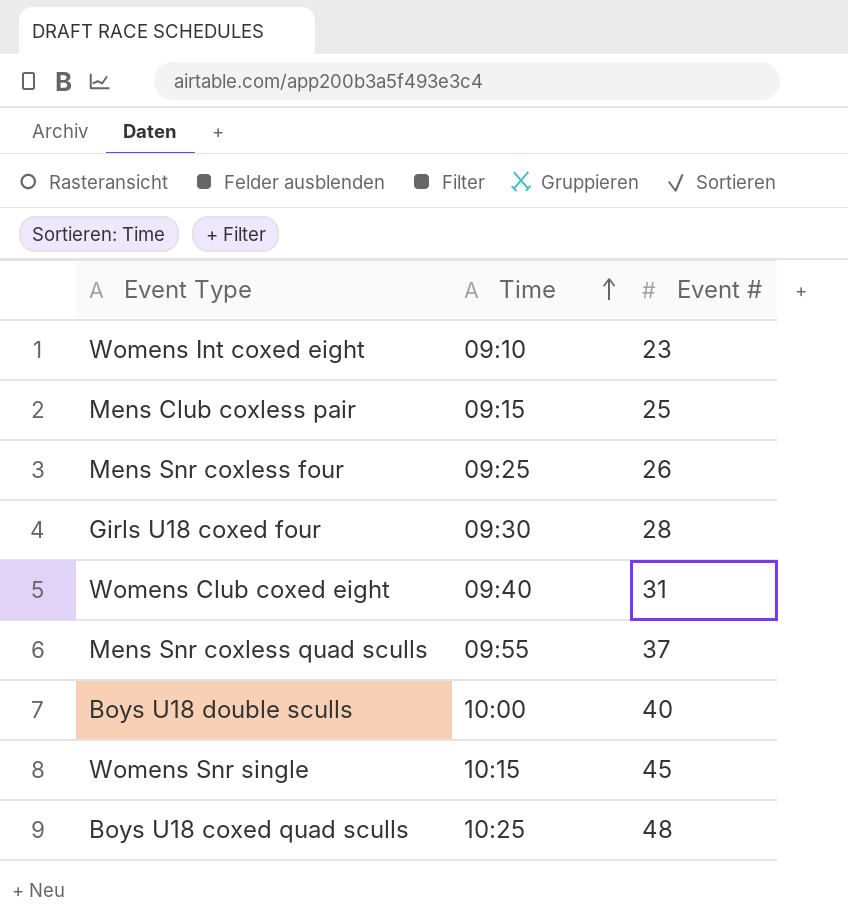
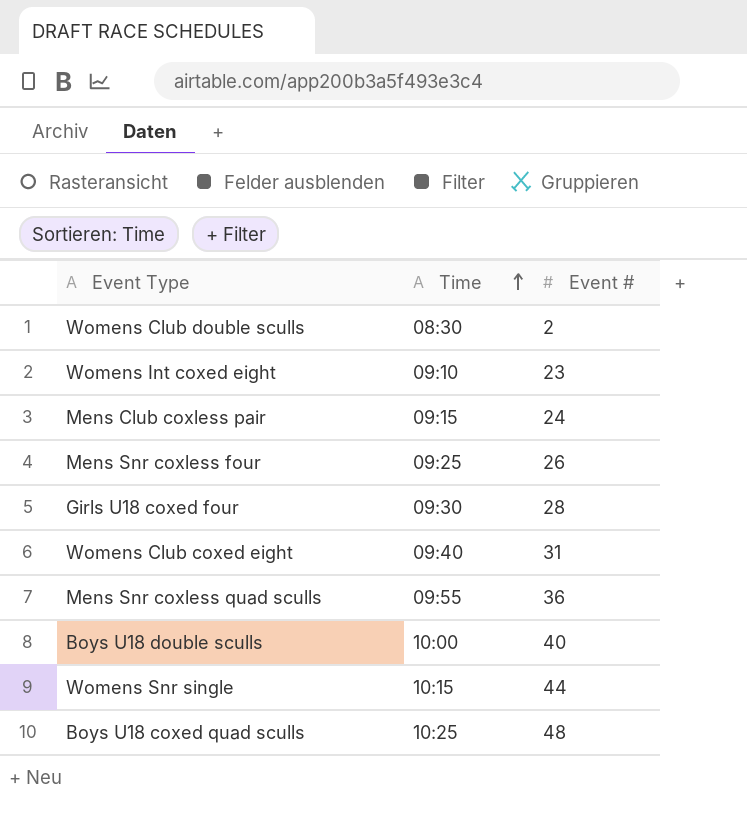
row Womens Club double sculls: none -> 08:30 | 2
Mens Club coxless pair | Event #: 25 -> 24
Mens Snr coxless quad sculls | Event #: 37 -> 36
Womens Snr single | Event #: 45 -> 44

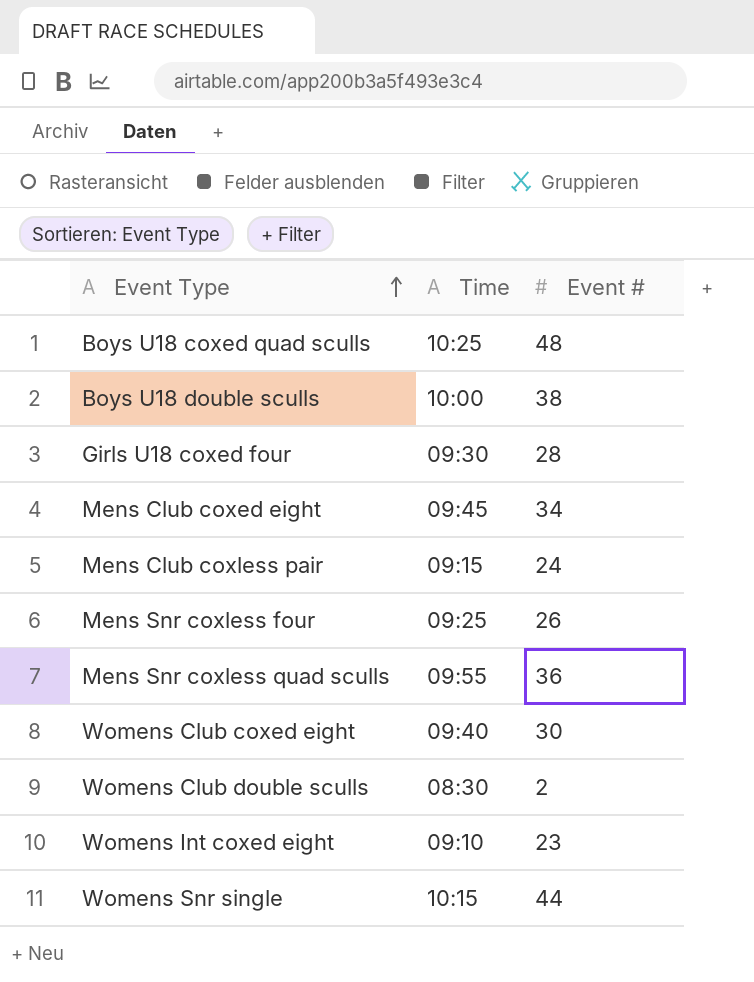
row order: Time ascending -> Event Type ascending
Boys U18 double sculls | Event #: 40 -> 38
row Mens Club coxed eight: none -> 09:45 | 34
Womens Club coxed eight | Event #: 31 -> 30

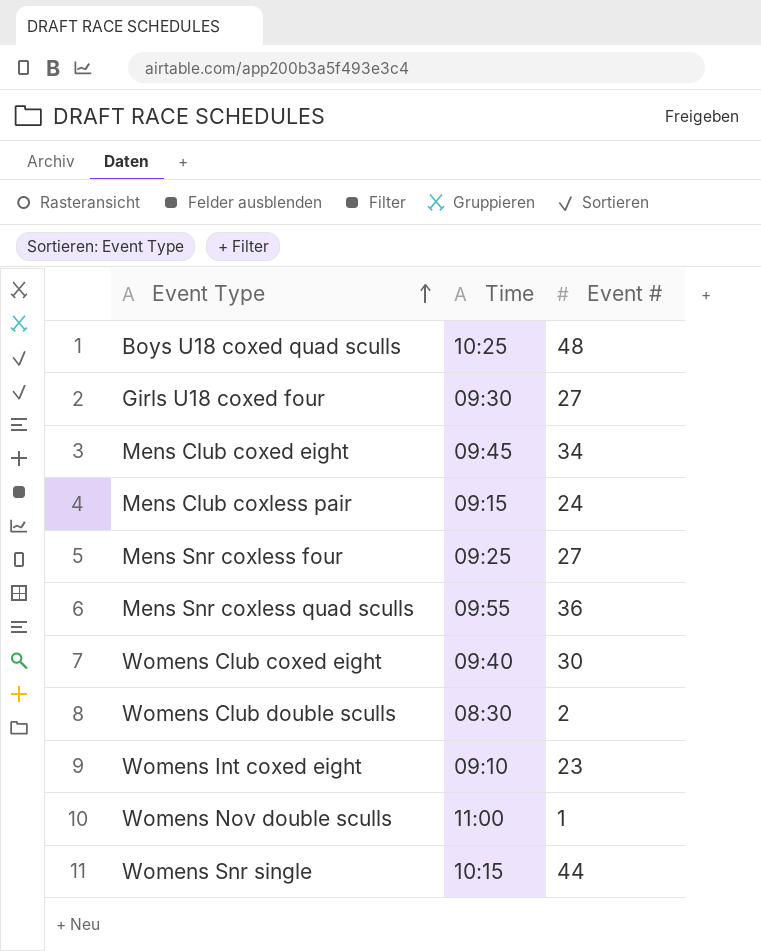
row Boys U18 double sculls: 10:00 | 38 -> none
Girls U18 coxed four | Event #: 28 -> 27
Mens Snr coxless four | Event #: 26 -> 27
row Womens Nov double sculls: none -> 11:00 | 1

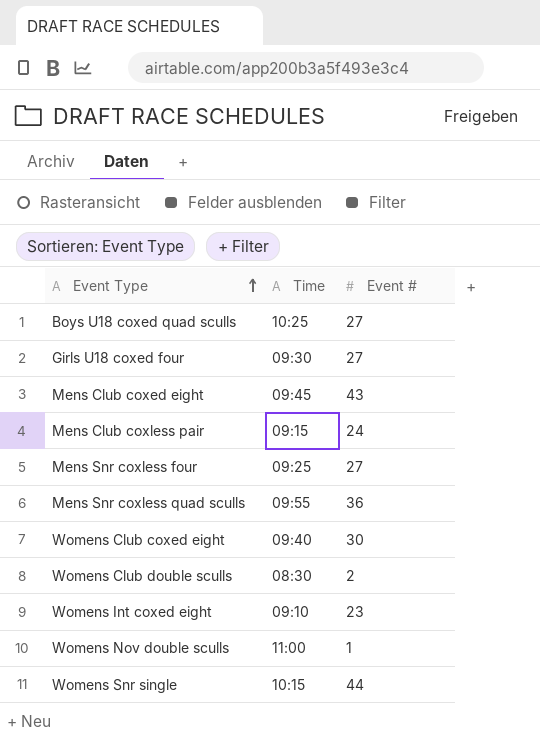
Boys U18 coxed quad sculls | Event #: 48 -> 27
Mens Club coxed eight | Event #: 34 -> 43

